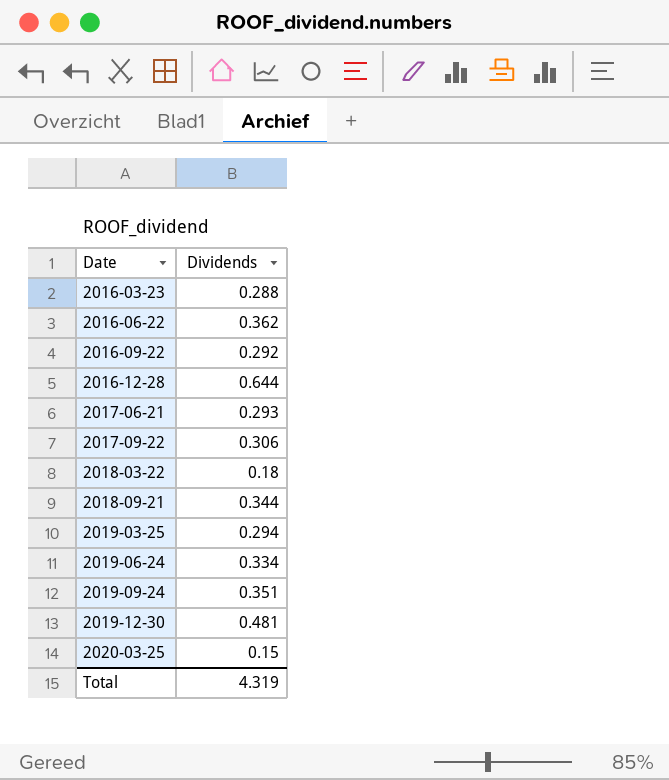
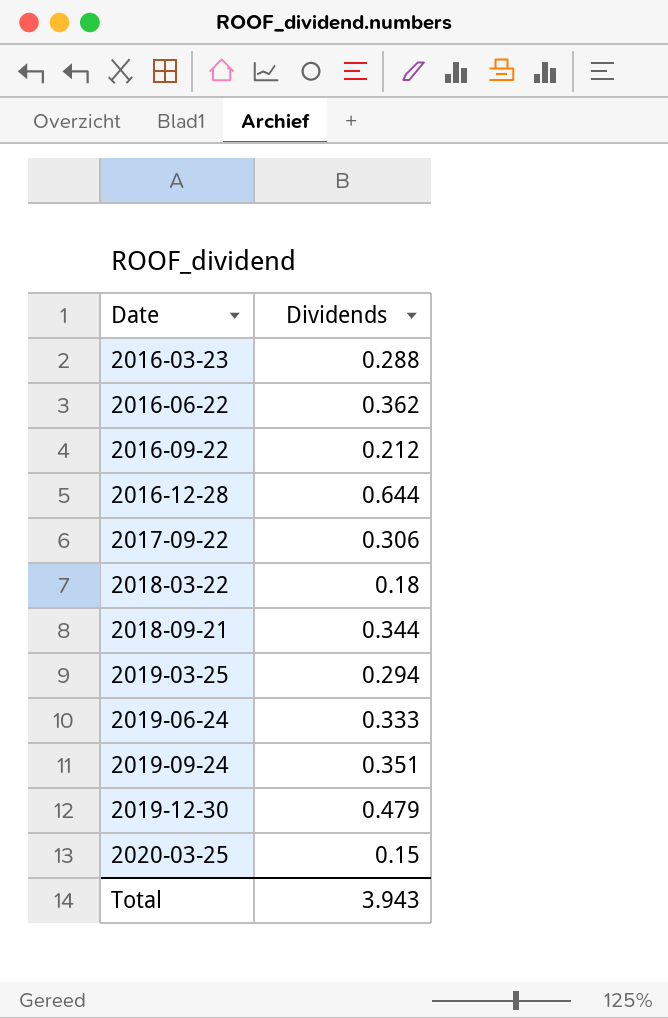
row 2017-06-21: 0.293 -> none
2016-09-22 | Dividends: 0.292 -> 0.212
2019-06-24 | Dividends: 0.334 -> 0.333
2019-12-30 | Dividends: 0.481 -> 0.479
Total | Dividends: 4.319 -> 3.943

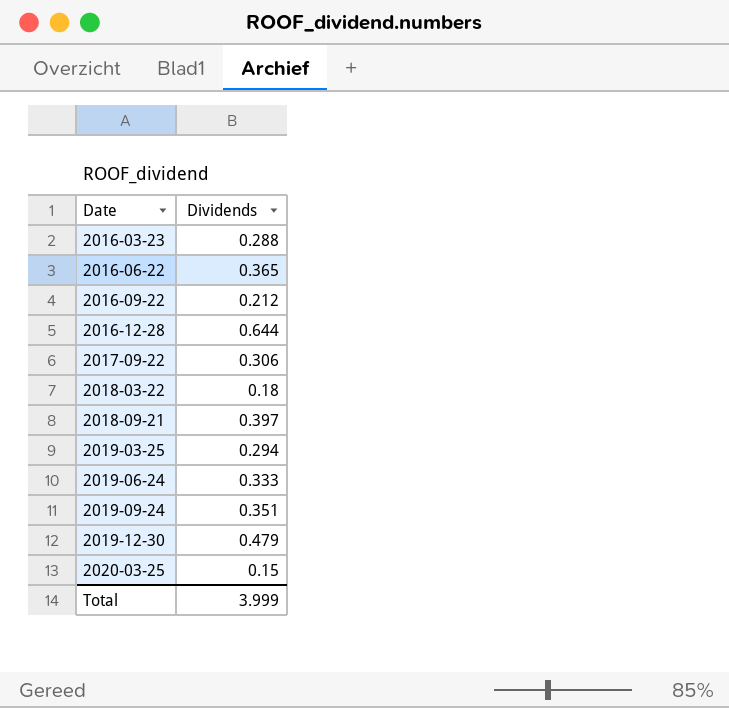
2016-06-22 | Dividends: 0.362 -> 0.365
2018-09-21 | Dividends: 0.344 -> 0.397
Total | Dividends: 3.943 -> 3.999

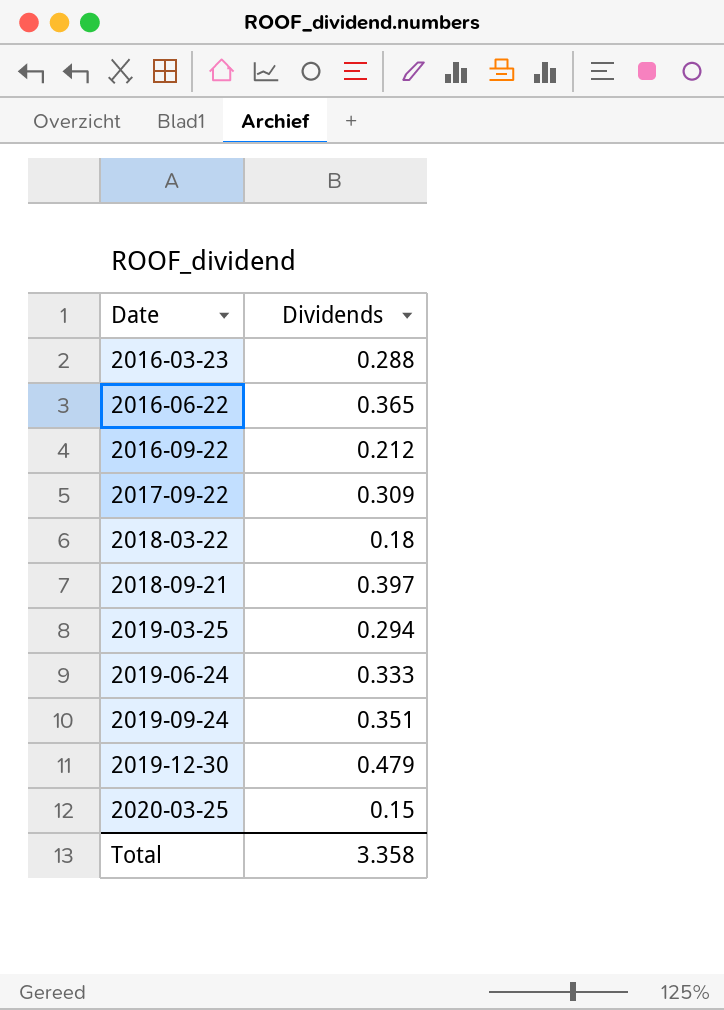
row 2016-12-28: 0.644 -> none
2017-09-22 | Dividends: 0.306 -> 0.309
Total | Dividends: 3.999 -> 3.358

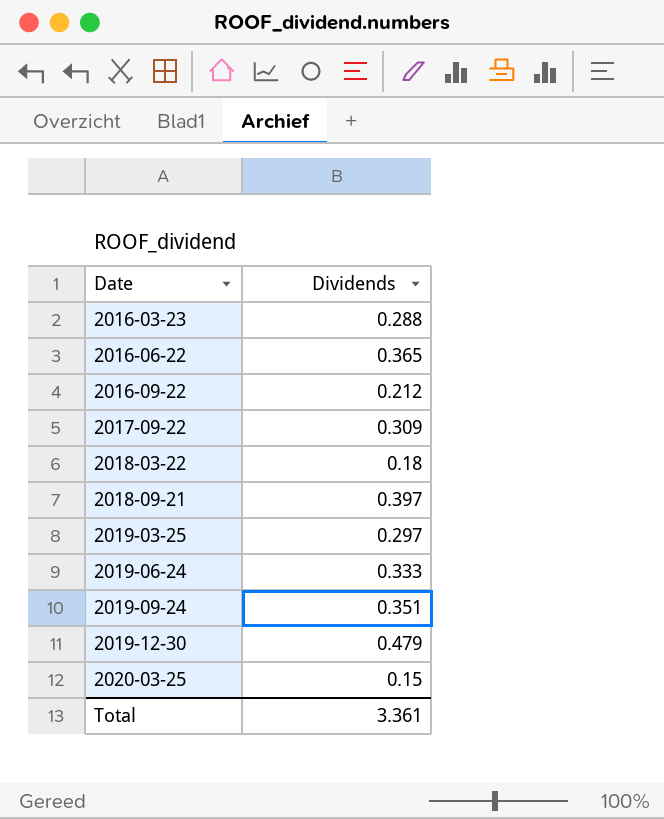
2019-03-25 | Dividends: 0.294 -> 0.297
Total | Dividends: 3.358 -> 3.361

